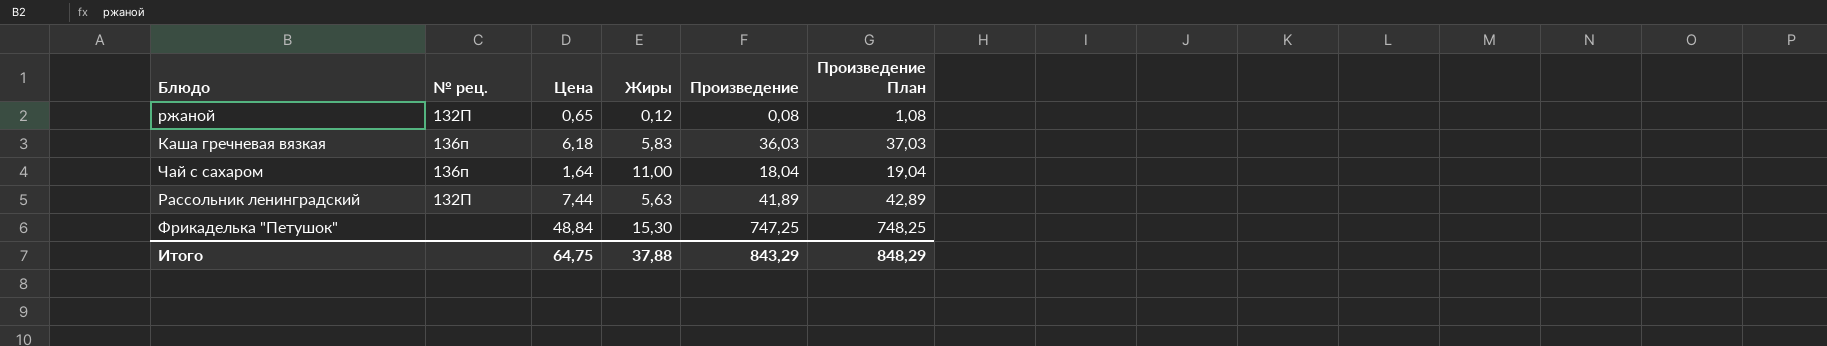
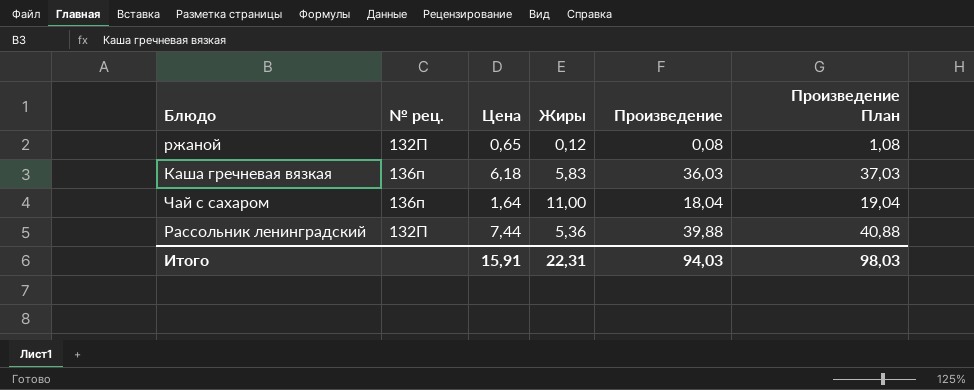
row Фрикаделька "Петушок": none | 48,84 | 15,30 | 747,25 | 748,25 -> none
Рассольник ленинградский | Жиры: 5,63 -> 5,36
Рассольник ленинградский | Произведение: 41,89 -> 39,88
Рассольник ленинградский | Произведение План: 42,89 -> 40,88
Итого | Цена: 64,75 -> 15,91
Итого | Жиры: 37,88 -> 22,31
Итого | Произведение: 843,29 -> 94,03
Итого | Произведение План: 848,29 -> 98,03

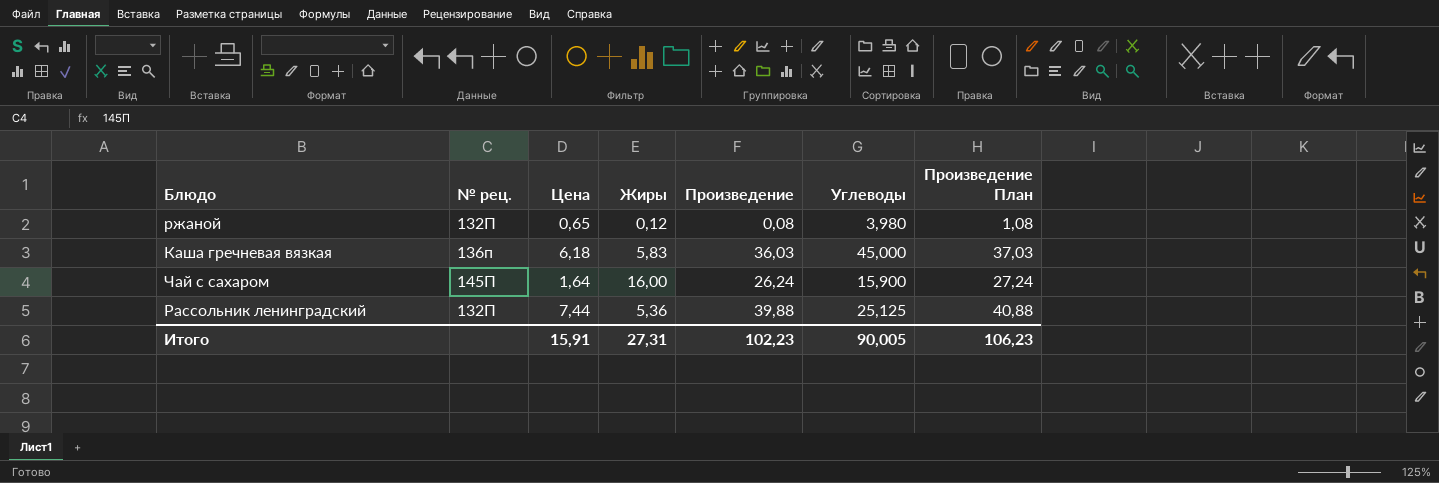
column Углеводы | position: none -> 6
Чай с сахаром | № рец.: 136п -> 145П
Чай с сахаром | Жиры: 11,00 -> 16,00
Чай с сахаром | Произведение: 18,04 -> 26,24
Чай с сахаром | Произведение План: 19,04 -> 27,24
Итого | Жиры: 22,31 -> 27,31
Итого | Произведение: 94,03 -> 102,23
Итого | Произведение План: 98,03 -> 106,23

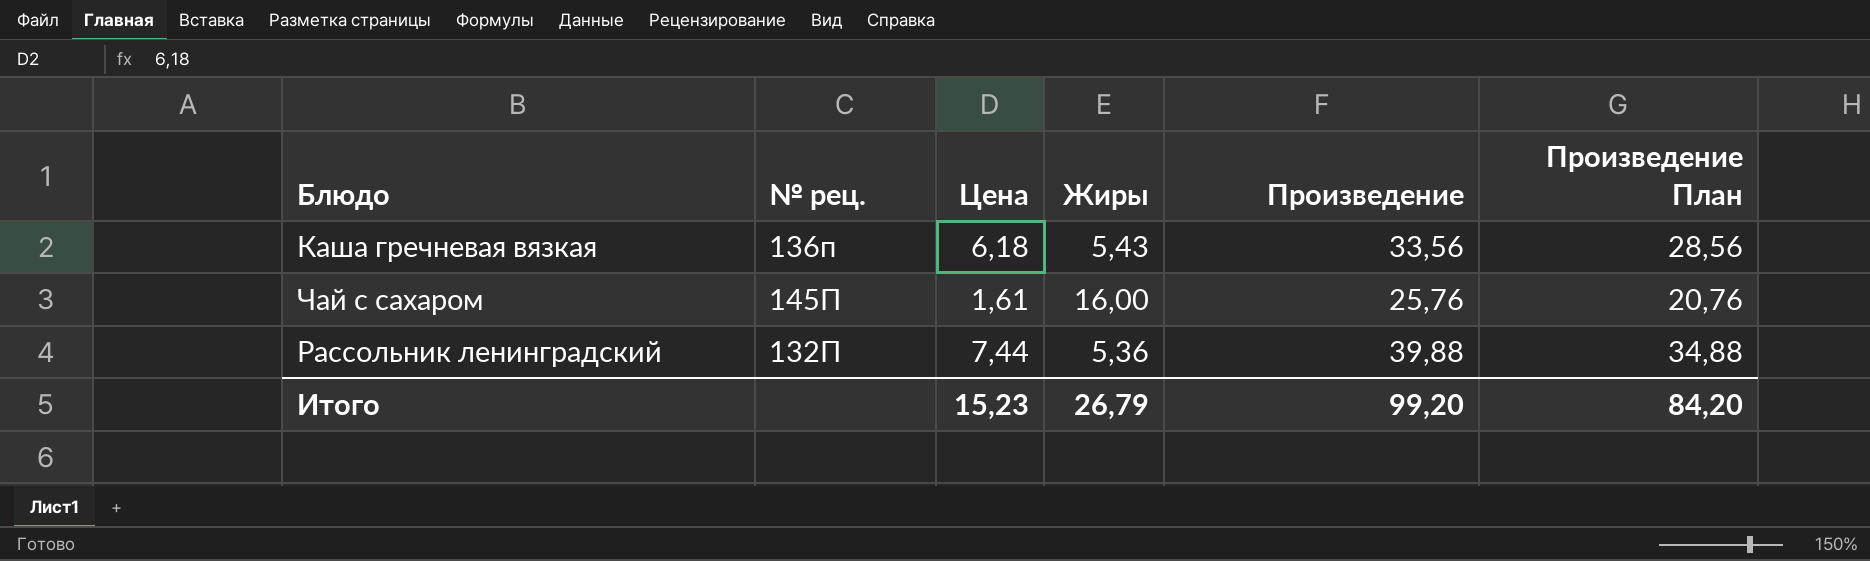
column Углеводы | position: 6 -> none
column Произведение План | formula: [Произведение] + 1 -> [Произведение] - 5
row ржаной: 132П | 0,65 | 0,12 | 0,08 | 3,980 | 1,08 -> none
Каша гречневая вязкая | Жиры: 5,83 -> 5,43
Каша гречневая вязкая | Произведение: 36,03 -> 33,56
Чай с сахаром | Цена: 1,64 -> 1,61
Чай с сахаром | Произведение: 26,24 -> 25,76
Итого | Цена: 15,91 -> 15,23
Итого | Жиры: 27,31 -> 26,79
Итого | Произведение: 102,23 -> 99,20
Итого | Произведение План: 106,23 -> 84,20

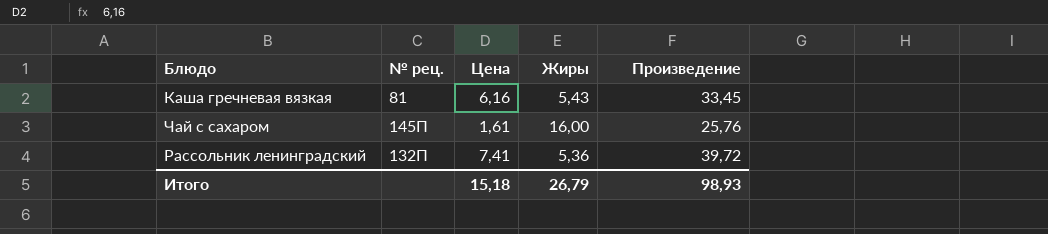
column Произведение План | formula: [Произведение] - 5 -> none
Каша гречневая вязкая | № рец.: 136п -> 81
Каша гречневая вязкая | Цена: 6,18 -> 6,16
Каша гречневая вязкая | Произведение: 33,56 -> 33,45
Рассольник ленинградский | Цена: 7,44 -> 7,41
Рассольник ленинградский | Произведение: 39,88 -> 39,72
Итого | Цена: 15,23 -> 15,18
Итого | Произведение: 99,20 -> 98,93

